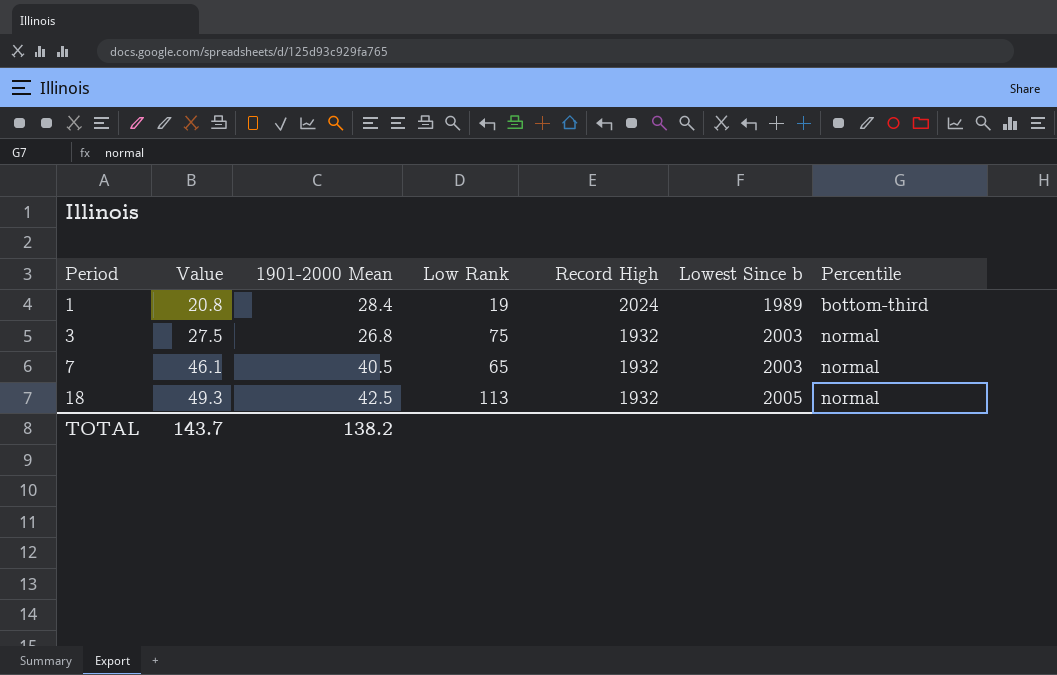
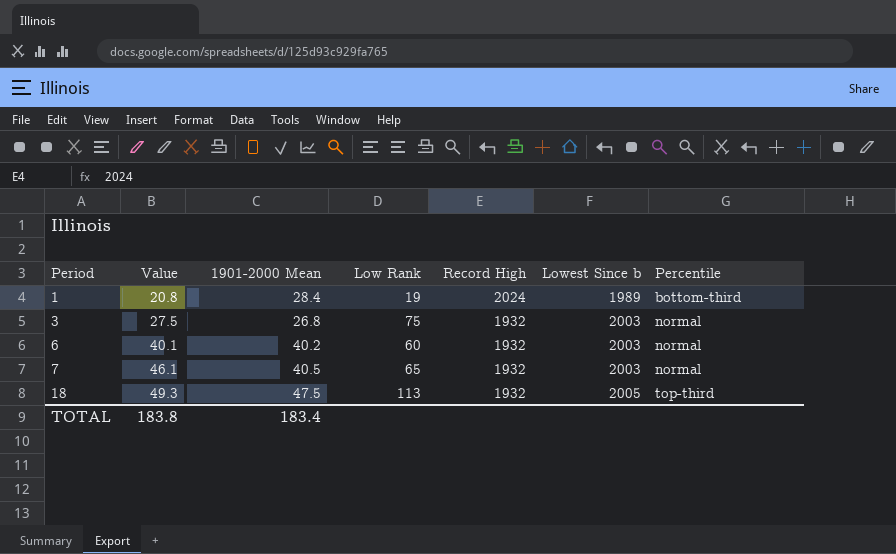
row 6: none -> 40.1 | 40.2 | 60 | 1932 | 2003 | normal
18 | 1901-2000 Mean: 42.5 -> 47.5
18 | Percentile: normal -> top-third
TOTAL | Value: 143.7 -> 183.8
TOTAL | 1901-2000 Mean: 138.2 -> 183.4

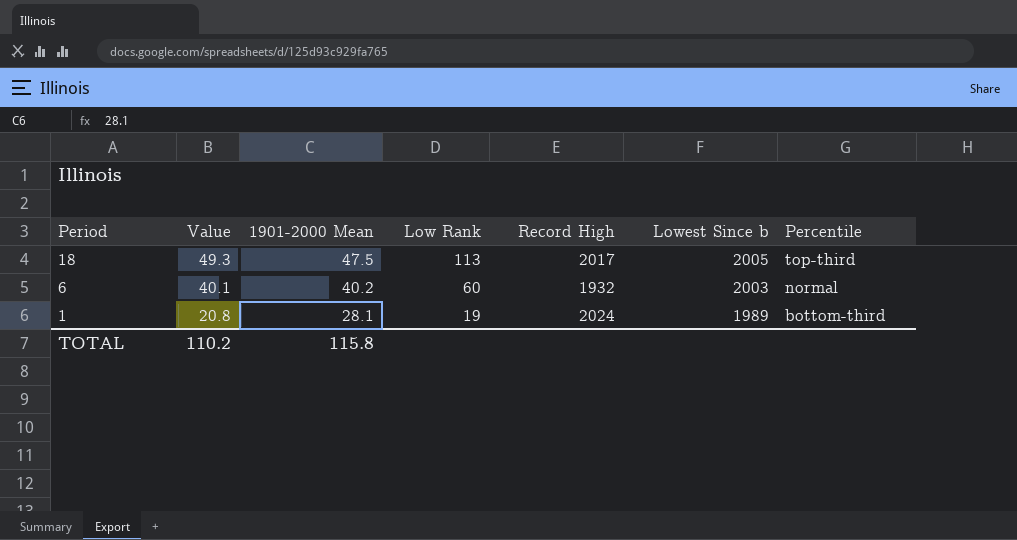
row order: Period ascending -> Period descending
row 3: 27.5 | 26.8 | 75 | 1932 | 2003 | normal -> none
row 7: 46.1 | 40.5 | 65 | 1932 | 2003 | normal -> none
18 | Record High: 1932 -> 2017
1 | 1901-2000 Mean: 28.4 -> 28.1
TOTAL | Value: 183.8 -> 110.2
TOTAL | 1901-2000 Mean: 183.4 -> 115.8

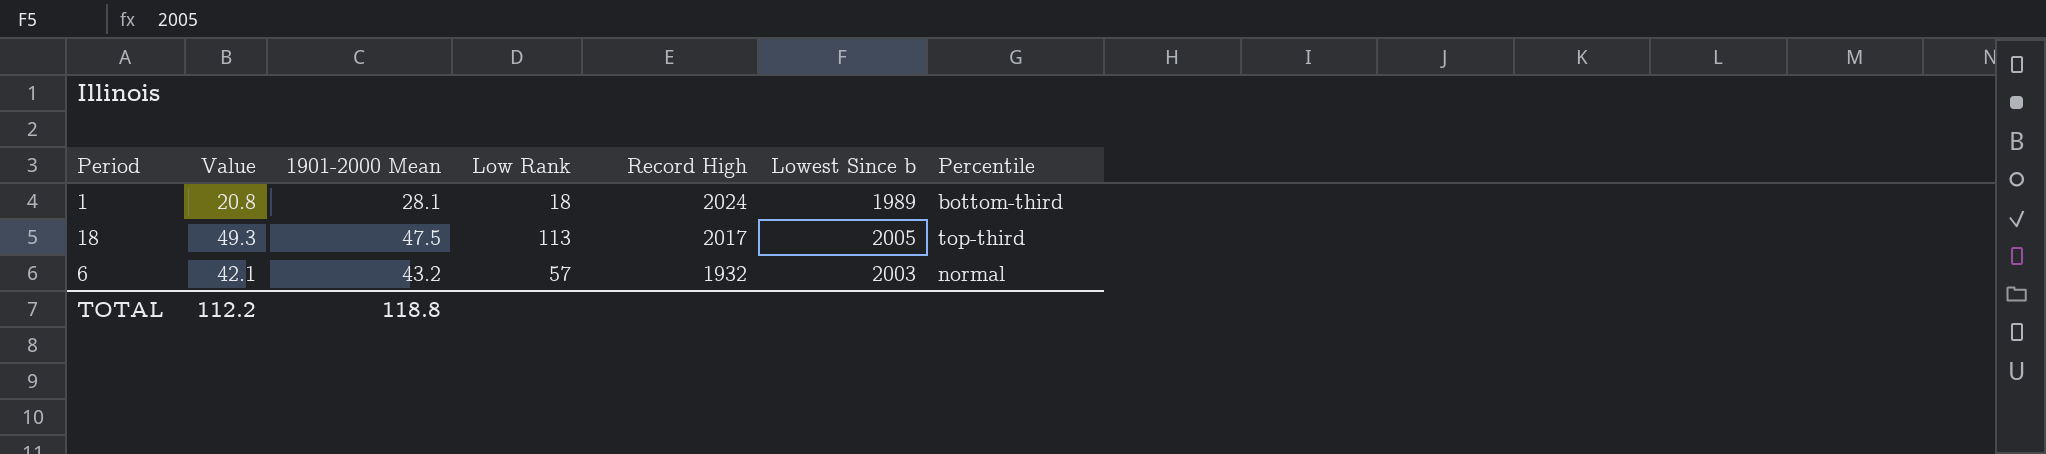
row order: Period descending -> Record High descending
1 | Low Rank: 19 -> 18
6 | Value: 40.1 -> 42.1
6 | 1901-2000 Mean: 40.2 -> 43.2
6 | Low Rank: 60 -> 57
TOTAL | Value: 110.2 -> 112.2
TOTAL | 1901-2000 Mean: 115.8 -> 118.8

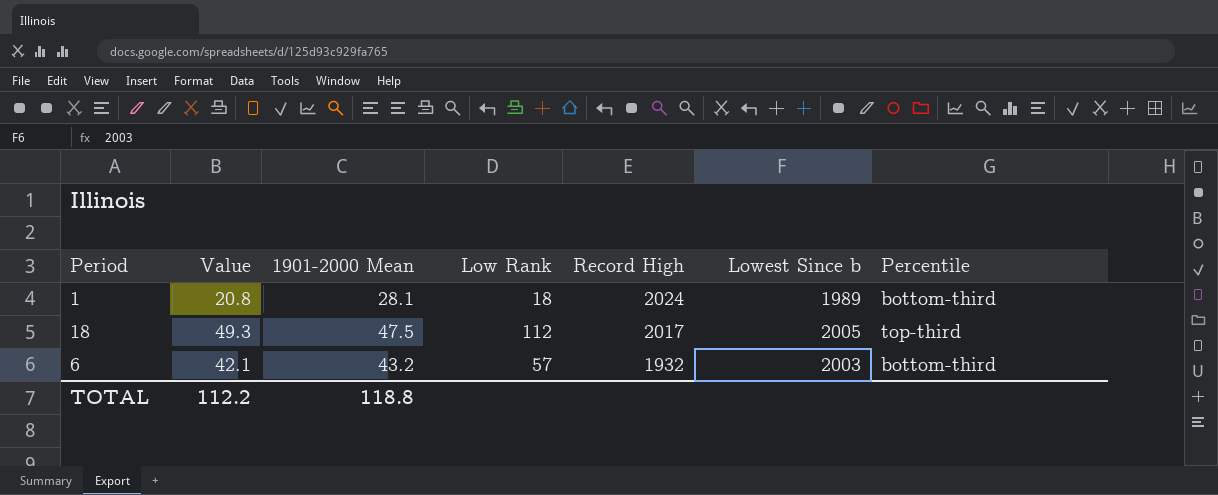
18 | Low Rank: 113 -> 112
6 | Percentile: normal -> bottom-third

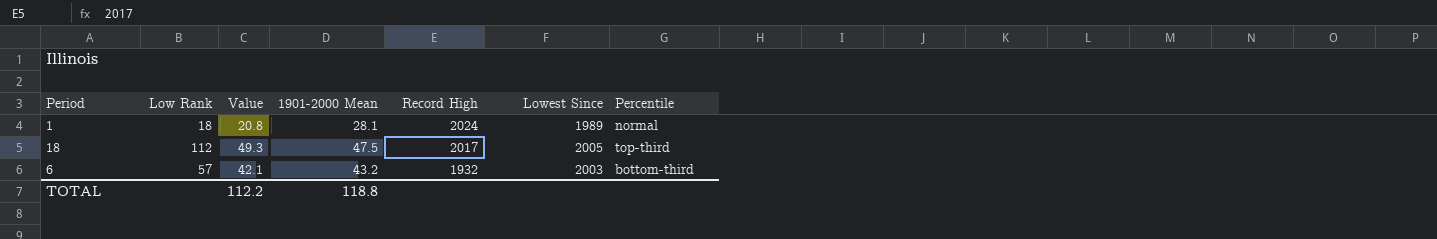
column Low Rank | position: 4 -> 2
column name: Lowest Since b -> Lowest Since
1 | Percentile: bottom-third -> normal

